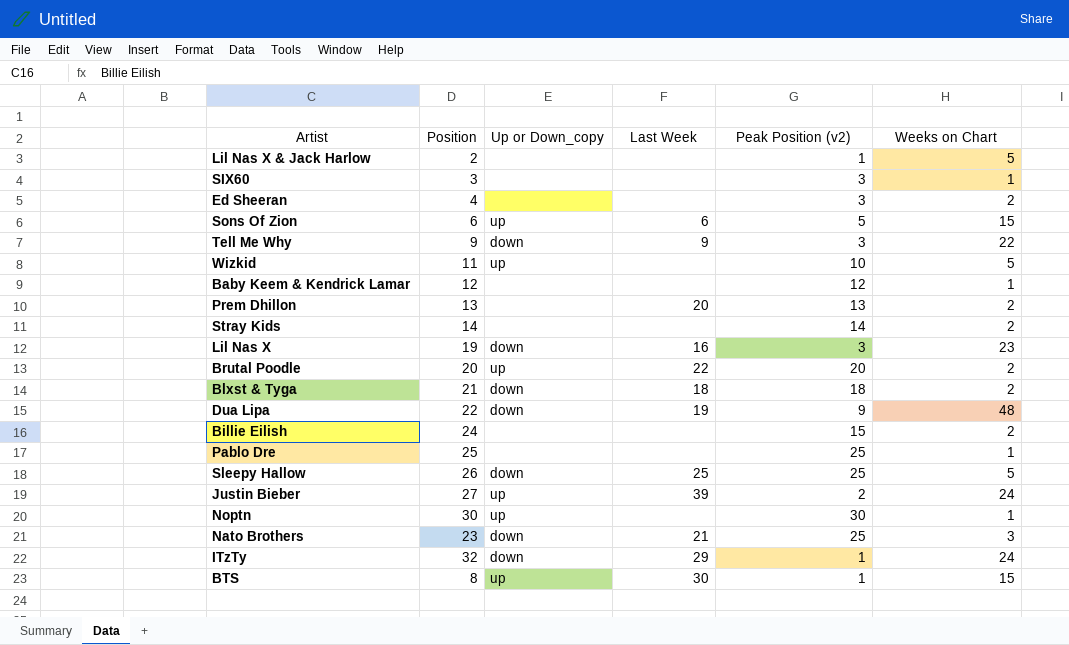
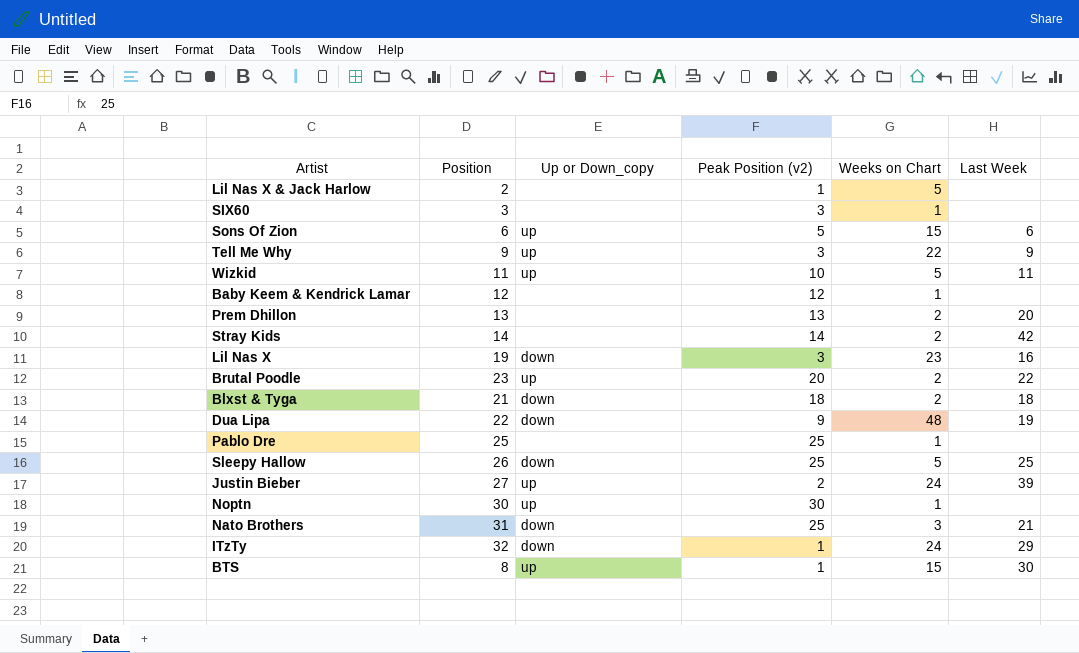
column Last Week | position: 4 -> 6
row Ed Sheeran: 4 | none | none | 3 | 2 -> none
row Billie Eilish: 24 | none | none | 15 | 2 -> none
Tell Me Why | Up or Down_copy: down -> up
Wizkid | Last Week: none -> 11
Stray Kids | Last Week: none -> 42
Brutal Poodle | Position: 20 -> 23
Nato Brothers | Position: 23 -> 31

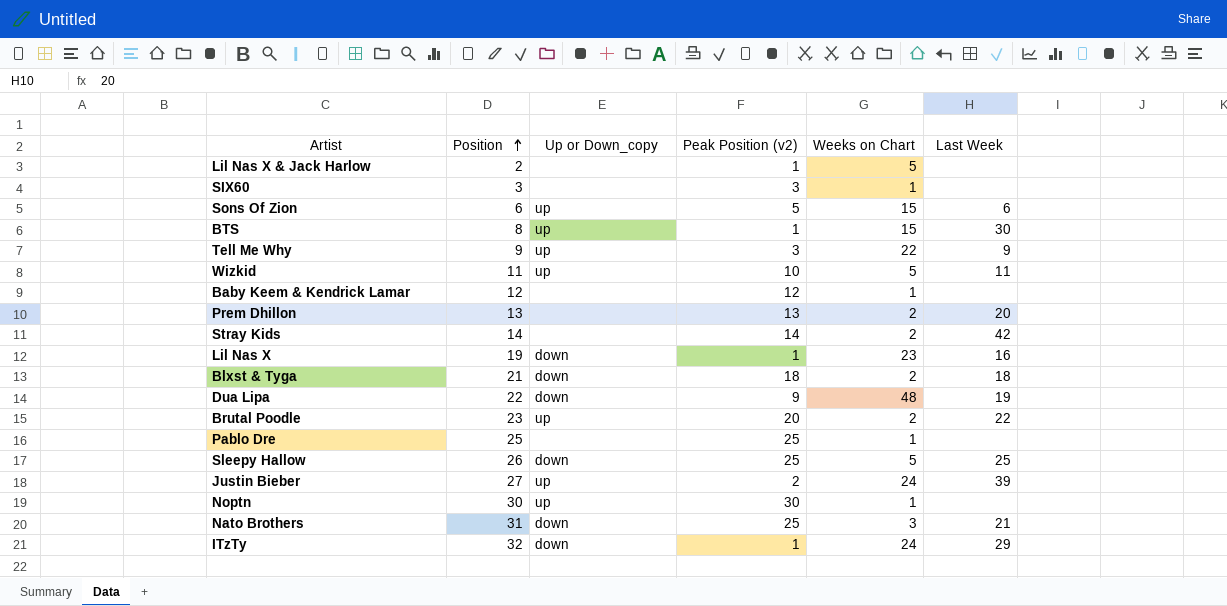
row order: none -> Position ascending
Lil Nas X | Peak Position (v2): 3 -> 1

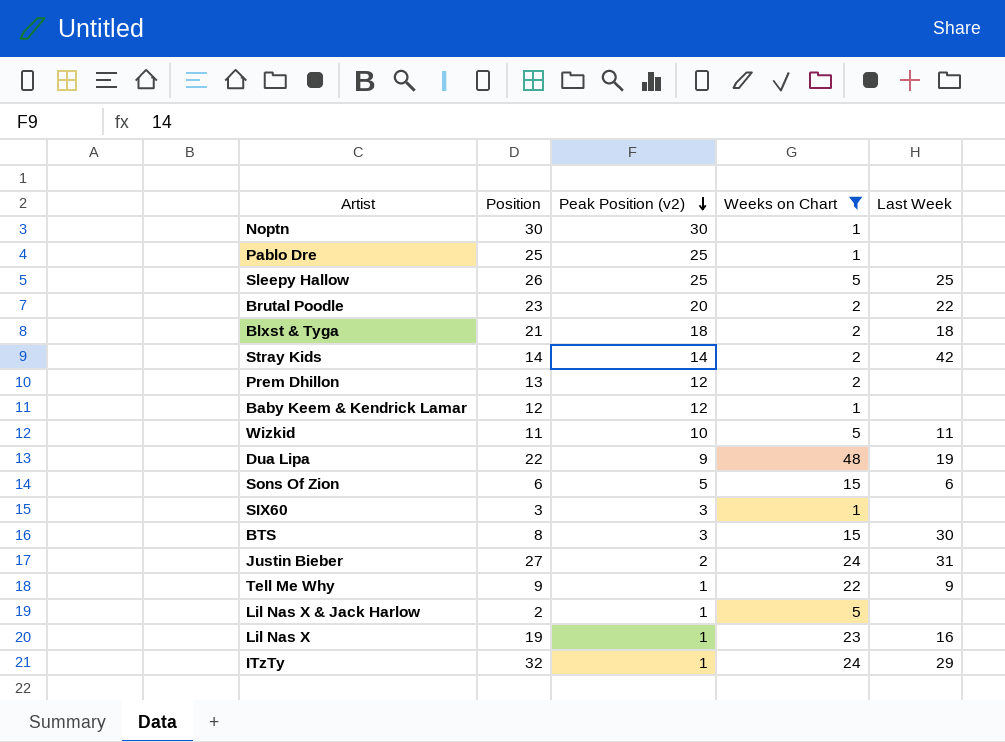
filter: none -> Weeks on Chart != 3
row order: Position ascending -> Peak Position (v2) descending
column Up or Down_copy | position: 3 -> none
Prem Dhillon | Peak Position (v2): 13 -> 12
Prem Dhillon | Last Week: 20 -> none
BTS | Peak Position (v2): 1 -> 3
Justin Bieber | Last Week: 39 -> 31
Tell Me Why | Peak Position (v2): 3 -> 1

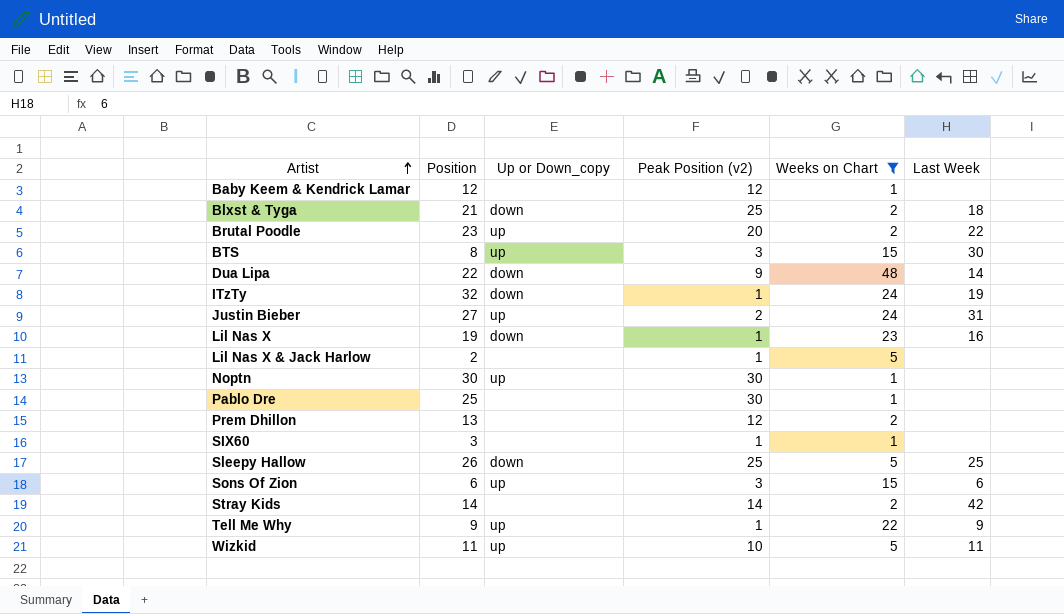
row order: Peak Position (v2) descending -> Artist ascending
column Up or Down_copy | position: none -> 3
Blxst & Tyga | Peak Position (v2): 18 -> 25
Dua Lipa | Last Week: 19 -> 14
ITzTy | Last Week: 29 -> 19
Pablo Dre | Peak Position (v2): 25 -> 30
SIX60 | Peak Position (v2): 3 -> 1
Sons Of Zion | Peak Position (v2): 5 -> 3

